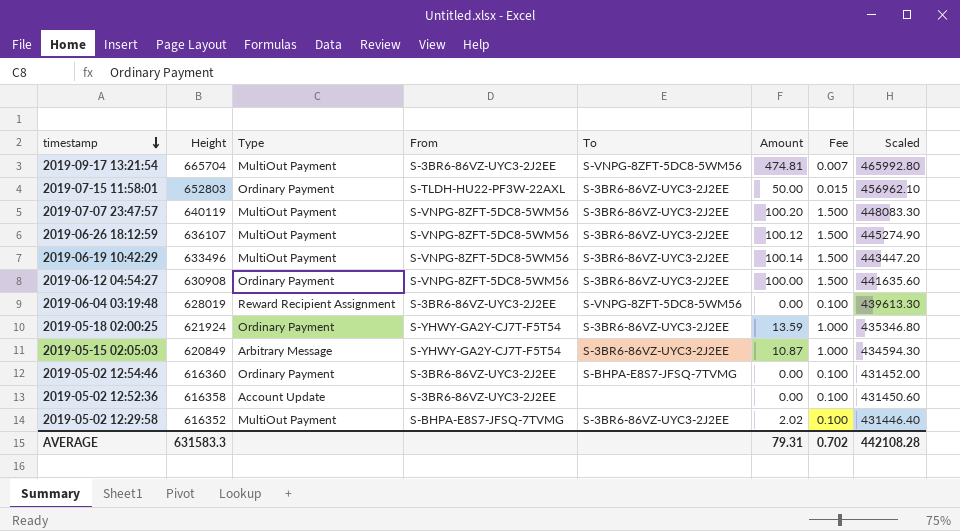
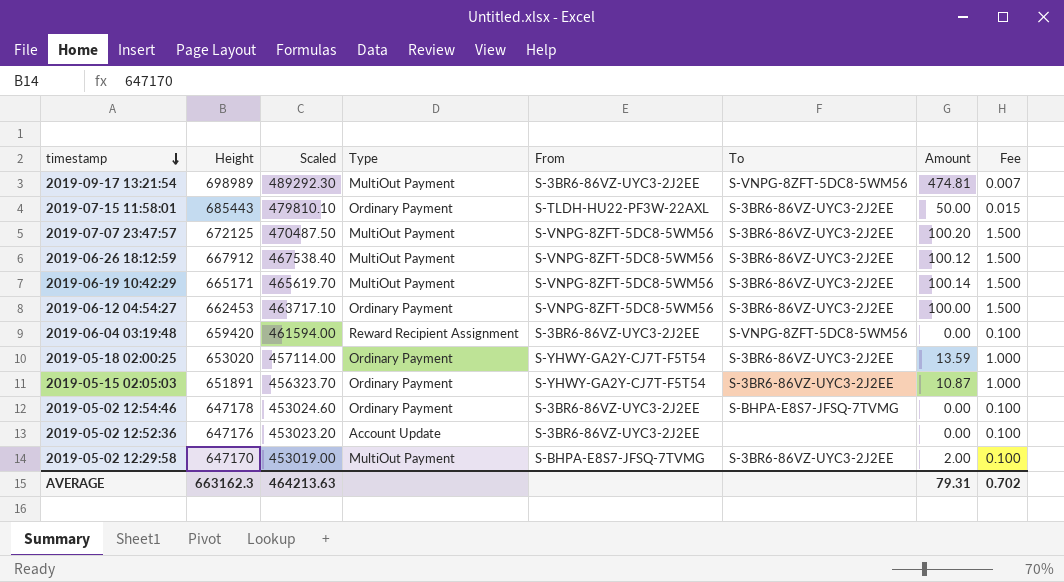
column Scaled | position: 8 -> 3
2019-09-17 13:21:54 | Height: 665704 -> 698989
2019-09-17 13:21:54 | Scaled: 465992.80 -> 489292.30
2019-07-15 11:58:01 | Height: 652803 -> 685443
2019-07-15 11:58:01 | Scaled: 456962.10 -> 479810.10
2019-07-07 23:47:57 | Height: 640119 -> 672125
2019-07-07 23:47:57 | Scaled: 448083.30 -> 470487.50
2019-06-26 18:12:59 | Height: 636107 -> 667912
2019-06-26 18:12:59 | Scaled: 445274.90 -> 467538.40
2019-06-19 10:42:29 | Height: 633496 -> 665171
2019-06-19 10:42:29 | Scaled: 443447.20 -> 465619.70
2019-06-12 04:54:27 | Height: 630908 -> 662453
2019-06-12 04:54:27 | Scaled: 441635.60 -> 463717.10
2019-06-04 03:19:48 | Height: 628019 -> 659420
2019-06-04 03:19:48 | Scaled: 439613.30 -> 461594.00
2019-05-18 02:00:25 | Height: 621924 -> 653020
2019-05-18 02:00:25 | Scaled: 435346.80 -> 457114.00
2019-05-15 02:05:03 | Height: 620849 -> 651891
2019-05-15 02:05:03 | Scaled: 434594.30 -> 456323.70
2019-05-15 02:05:03 | Type: Arbitrary Message -> Ordinary Payment
2019-05-02 12:54:46 | Height: 616360 -> 647178
2019-05-02 12:54:46 | Scaled: 431452.00 -> 453024.60
2019-05-02 12:52:36 | Height: 616358 -> 647176
2019-05-02 12:52:36 | Scaled: 431450.60 -> 453023.20
2019-05-02 12:29:58 | Height: 616352 -> 647170
2019-05-02 12:29:58 | Scaled: 431446.40 -> 453019.00
2019-05-02 12:29:58 | Amount: 2.02 -> 2.00
AVERAGE | Height: 631583.3 -> 663162.3
AVERAGE | Scaled: 442108.28 -> 464213.63

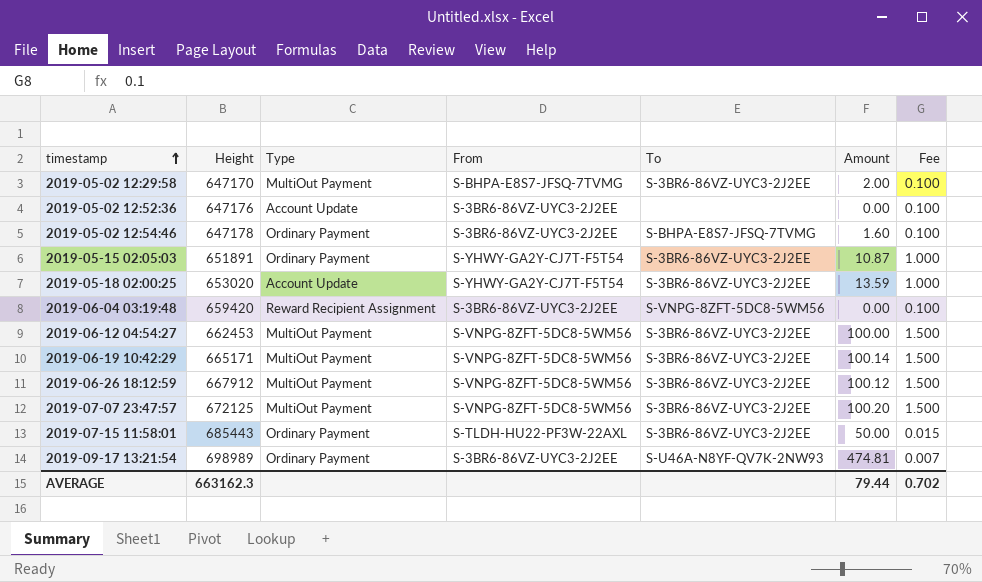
row order: timestamp descending -> timestamp ascending
column Scaled | formula: [Height] * 0.7 -> none
2019-05-02 12:54:46 | Amount: 0.00 -> 1.60
2019-05-18 02:00:25 | Type: Ordinary Payment -> Account Update
2019-06-12 04:54:27 | Type: Ordinary Payment -> MultiOut Payment
2019-09-17 13:21:54 | Type: MultiOut Payment -> Ordinary Payment
2019-09-17 13:21:54 | To: S-VNPG-8ZFT-5DC8-5WM56 -> S-U46A-N8YF-QV7K-2NW93
AVERAGE | Amount: 79.31 -> 79.44

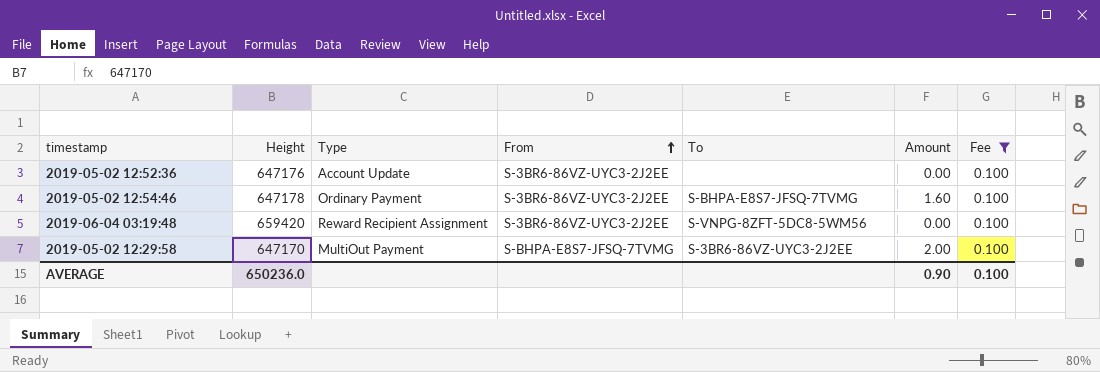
filter: none -> Fee = 0.100
row order: timestamp ascending -> From ascending
AVERAGE | Height: 663162.3 -> 650236.0
AVERAGE | Amount: 79.44 -> 0.90
AVERAGE | Fee: 0.702 -> 0.100

